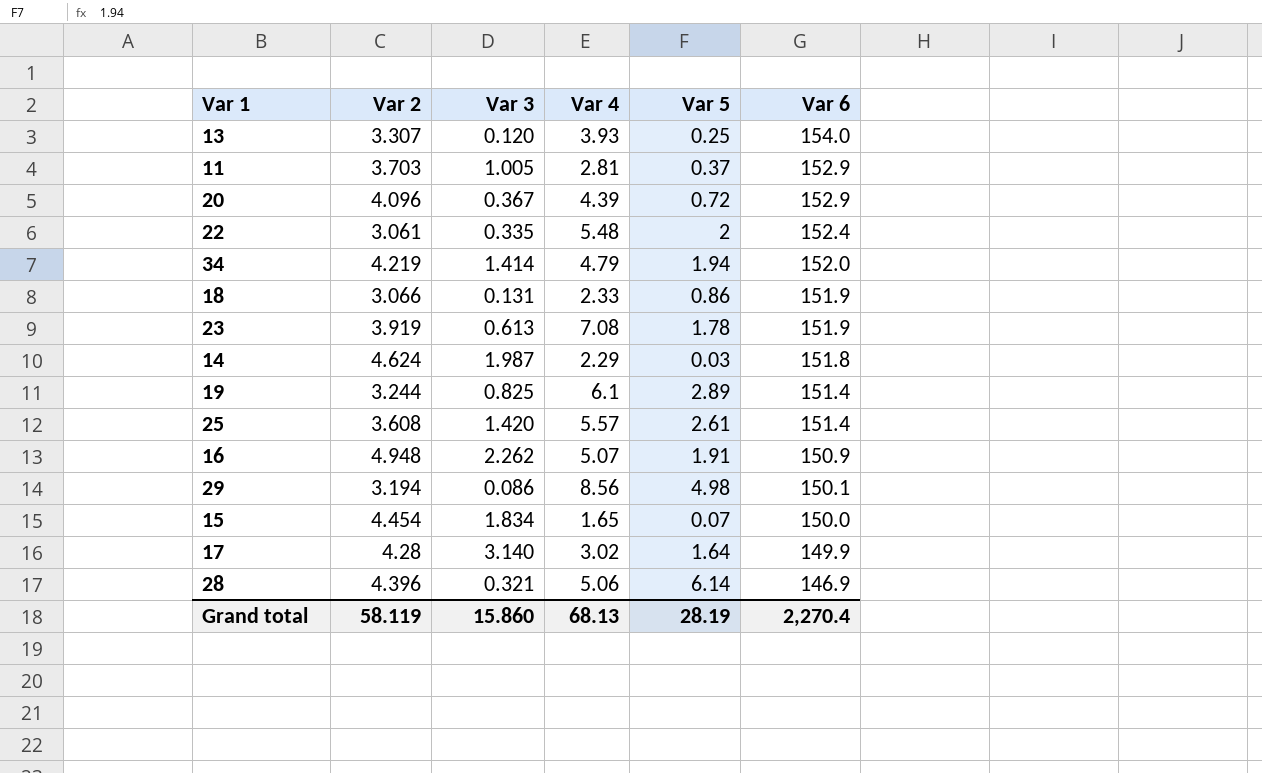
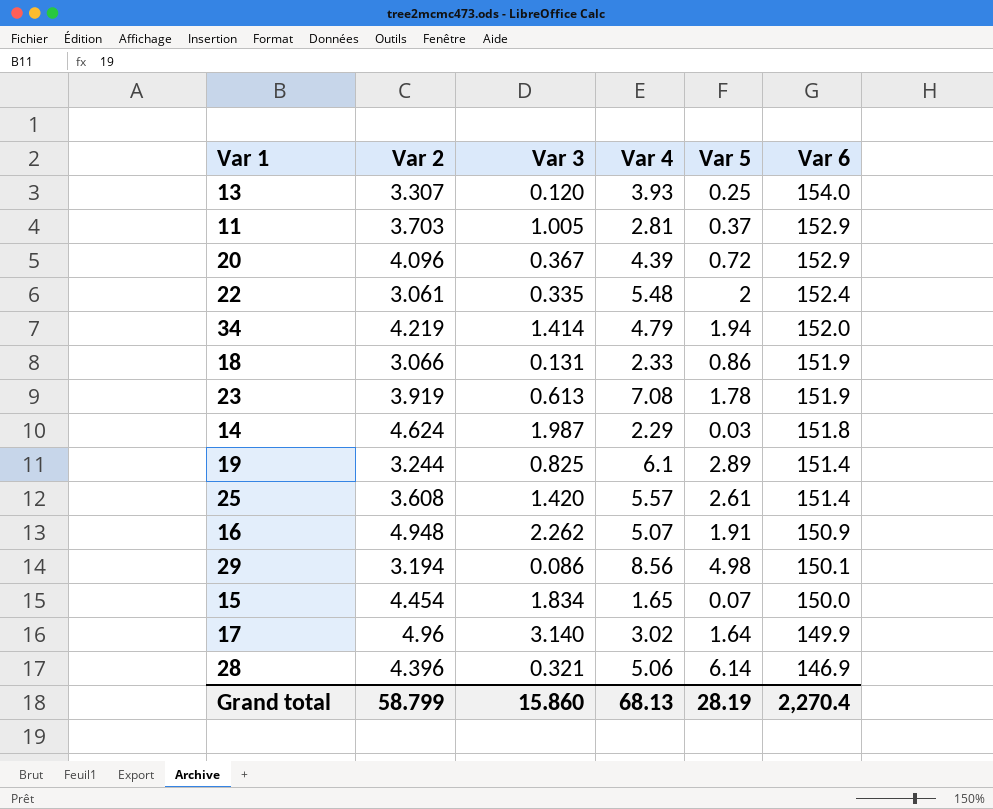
17 | Var 2: 4.28 -> 4.96
Grand total | Var 2: 58.119 -> 58.799

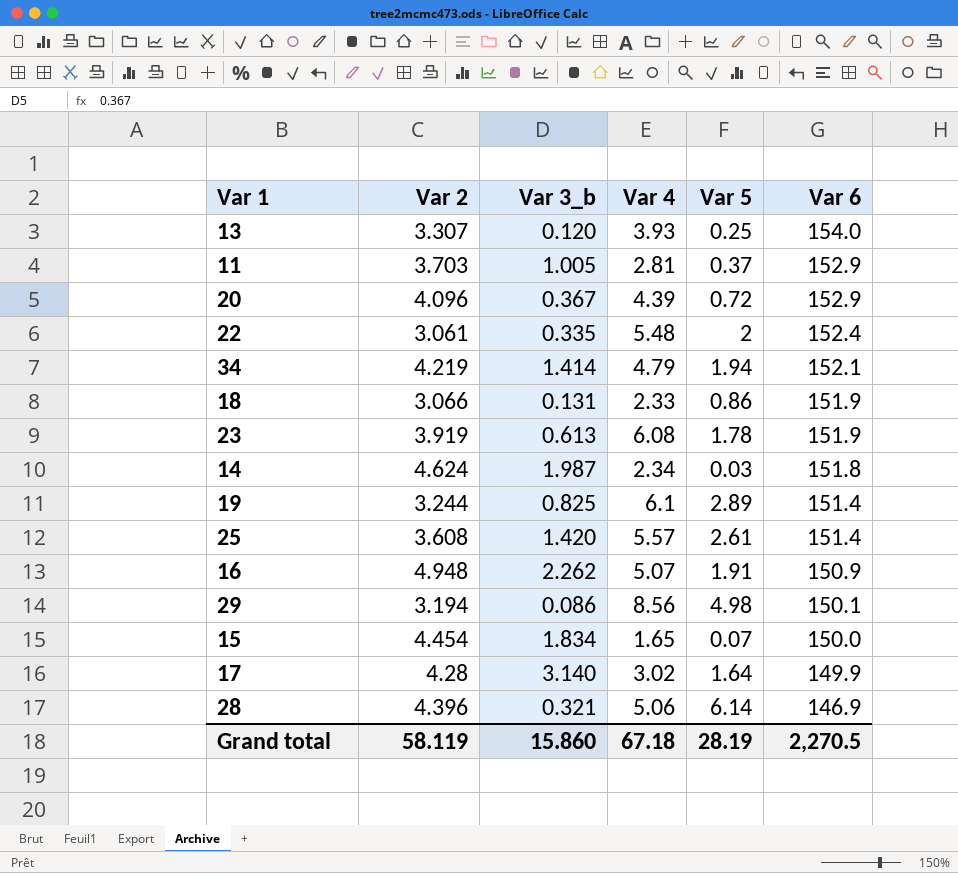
column name: Var 3 -> Var 3_b
34 | Var 6: 152.0 -> 152.1
23 | Var 4: 7.08 -> 6.08
14 | Var 4: 2.29 -> 2.34
17 | Var 2: 4.96 -> 4.28
Grand total | Var 2: 58.799 -> 58.119
Grand total | Var 4: 68.13 -> 67.18
Grand total | Var 6: 2,270.4 -> 2,270.5

